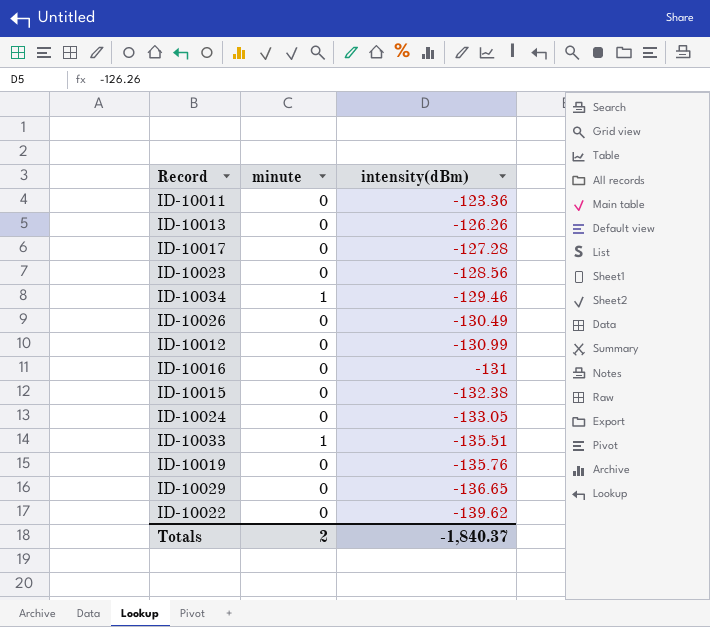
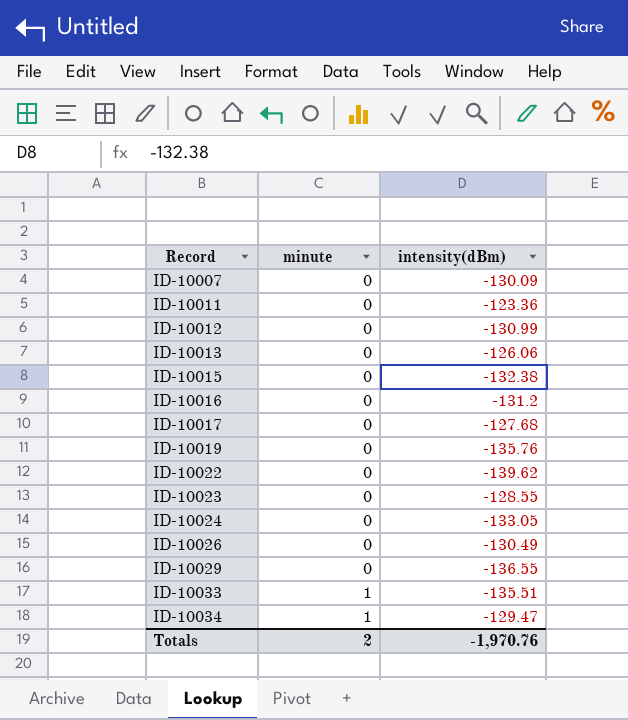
row order: intensity(dBm) descending -> Record ascending
row ID-10007: none -> 0 | -130.09
ID-10013 | intensity(dBm): -126.26 -> -126.06
ID-10016 | intensity(dBm): -131 -> -131.2
ID-10017 | intensity(dBm): -127.28 -> -127.68
ID-10023 | intensity(dBm): -128.56 -> -128.55
ID-10029 | intensity(dBm): -136.65 -> -136.55
ID-10034 | intensity(dBm): -129.46 -> -129.47
Totals | intensity(dBm): -1,840.37 -> -1,970.76

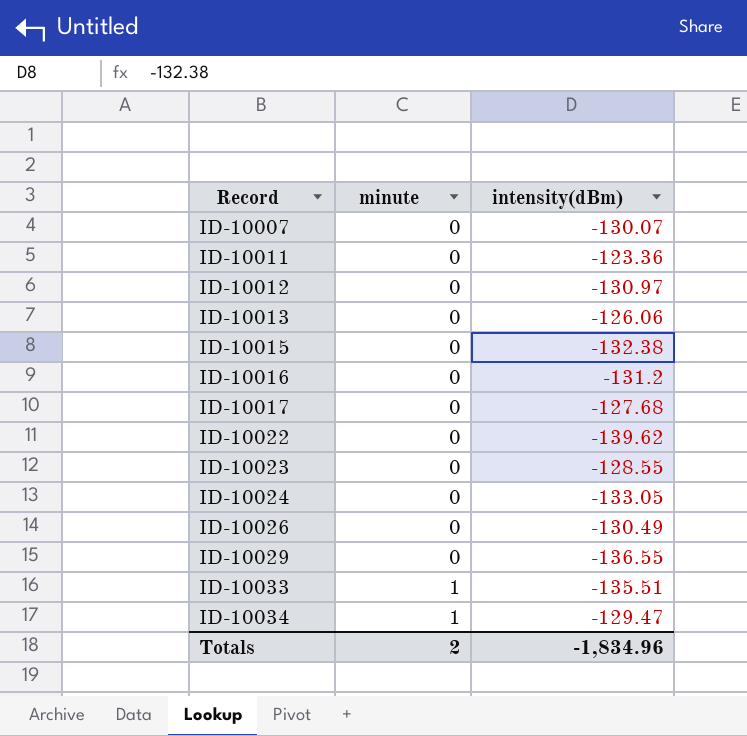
row ID-10019: 0 | -135.76 -> none
ID-10007 | intensity(dBm): -130.09 -> -130.07
ID-10012 | intensity(dBm): -130.99 -> -130.97
Totals | intensity(dBm): -1,970.76 -> -1,834.96

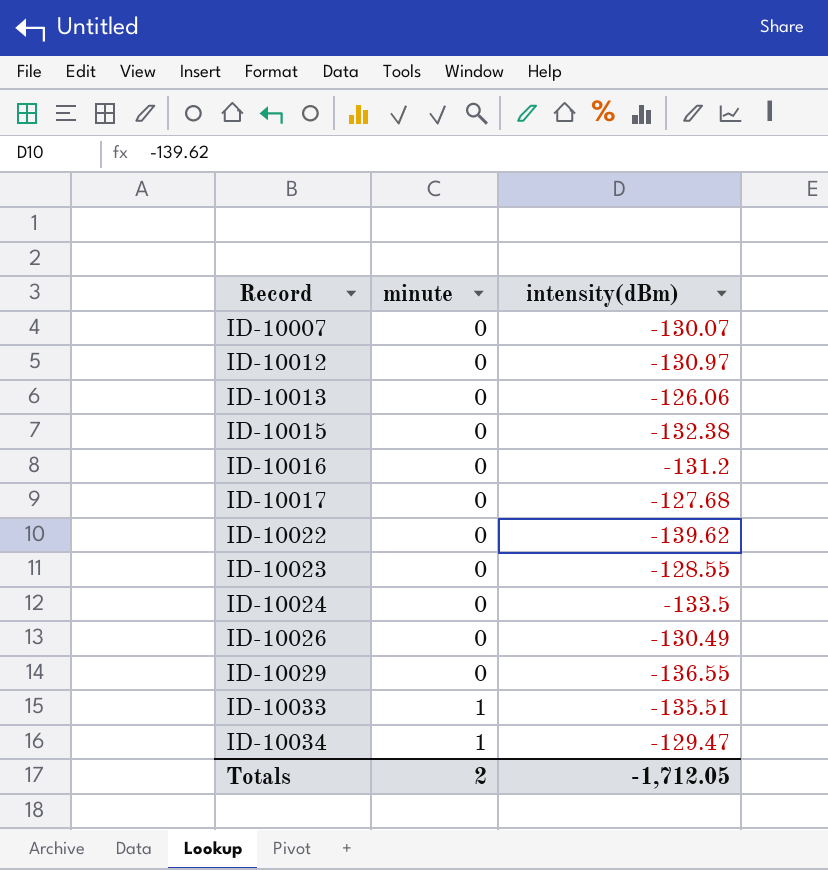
row ID-10011: 0 | -123.36 -> none
ID-10024 | intensity(dBm): -133.05 -> -133.5
Totals | intensity(dBm): -1,834.96 -> -1,712.05

